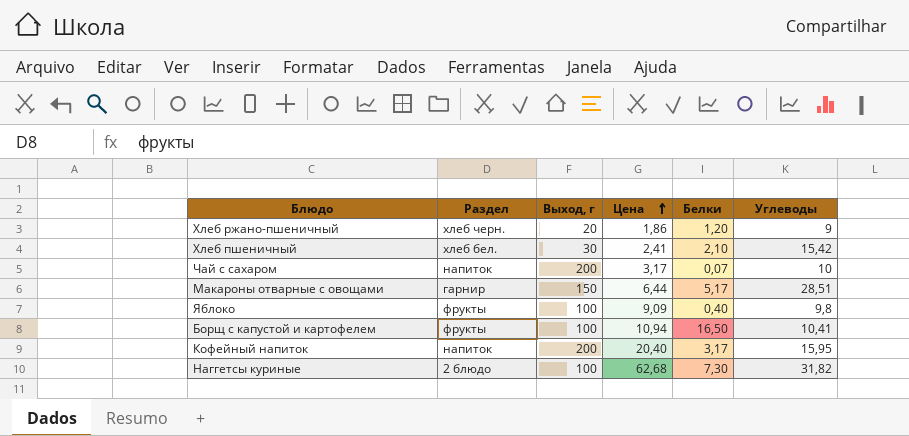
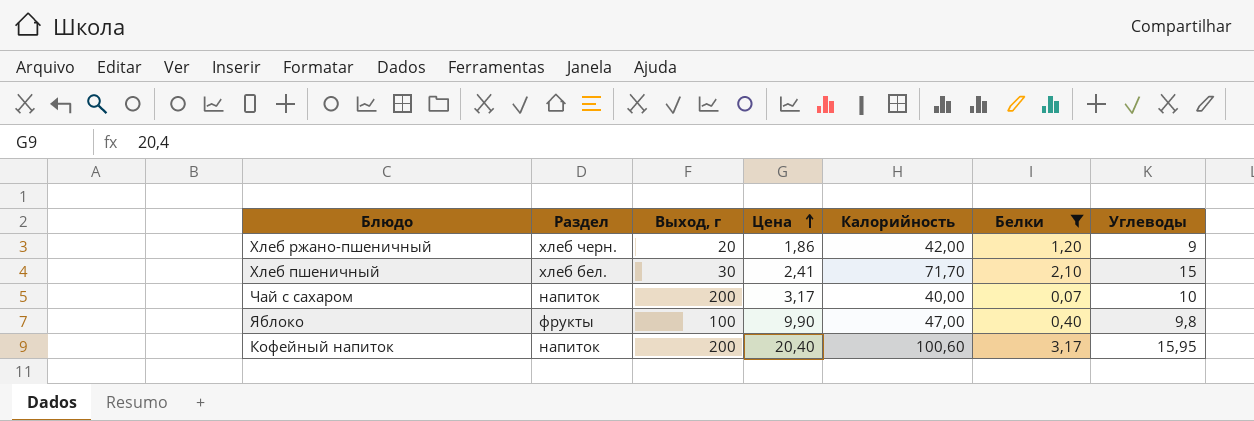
filter: none -> Белки <= 3,17
column Калорийность | position: none -> 5
Хлеб пшеничный | Углеводы: 15,42 -> 15
Яблоко | Цена: 9,09 -> 9,90

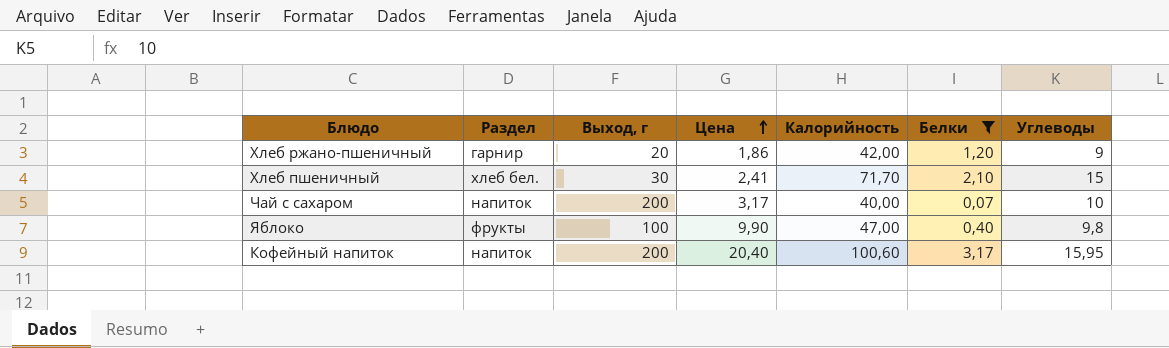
Хлеб ржано-пшеничный | Раздел: хлеб черн. -> гарнир

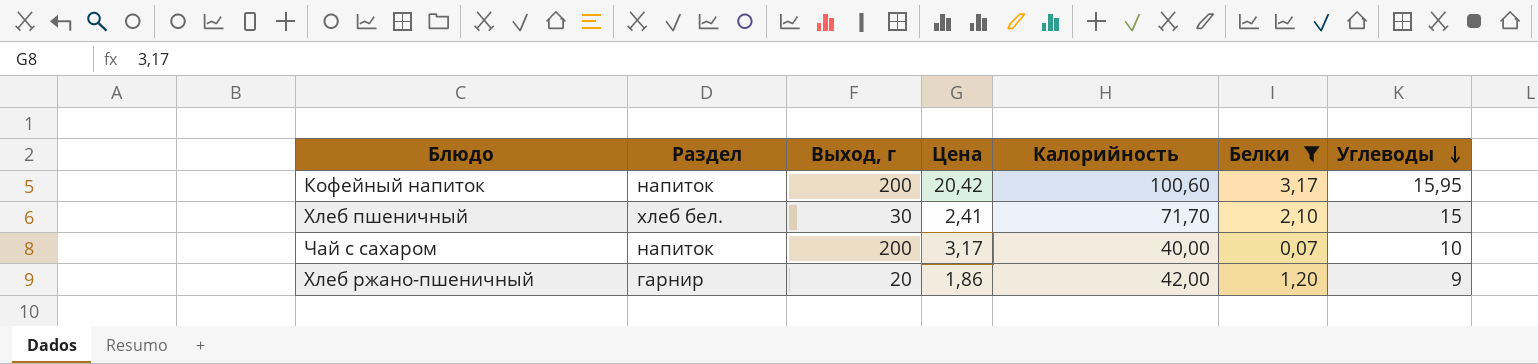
row order: Цена ascending -> Углеводы descending
row Яблоко: фрукты | 100 | 9,90 | 47,00 | 0,40 | 9,8 -> none
Кофейный напиток | Цена: 20,40 -> 20,42

